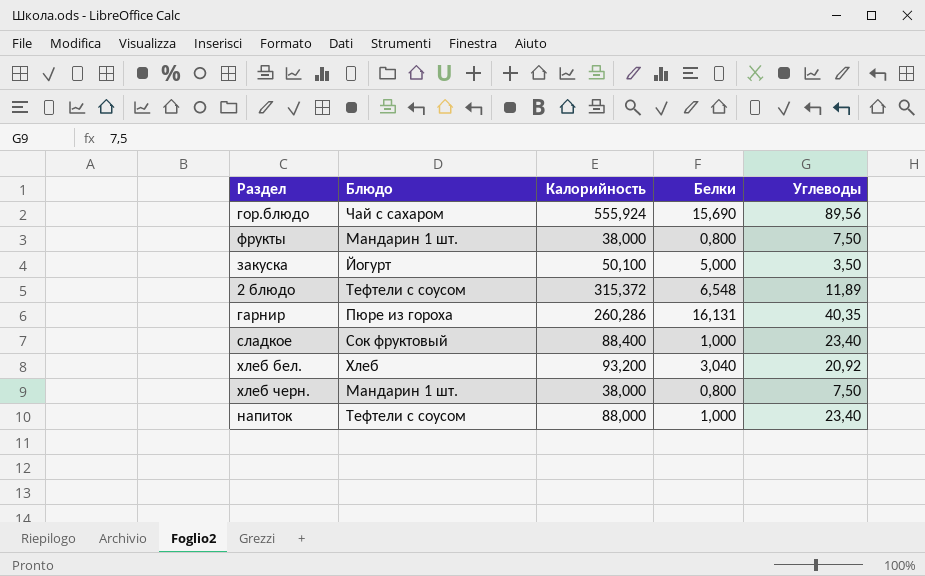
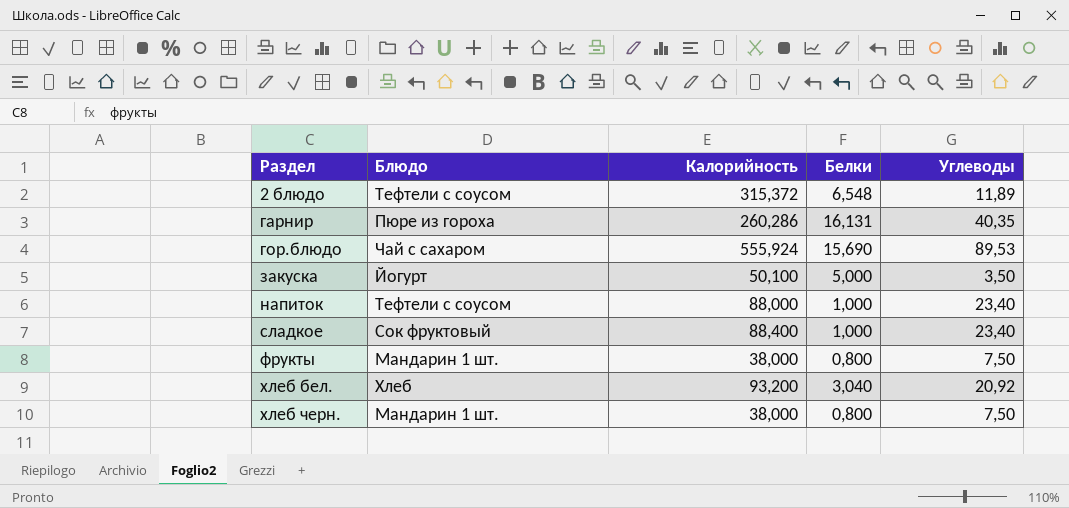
row order: none -> Раздел ascending
гор.блюдо | Углеводы: 89,56 -> 89,53

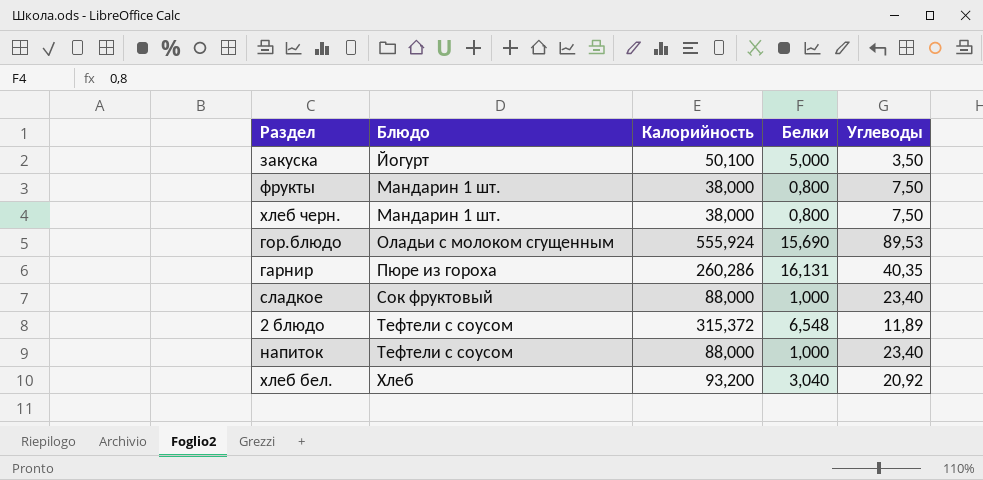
row order: Раздел ascending -> Блюдо ascending
гор.блюдо | Блюдо: Чай с сахаром -> Оладьи с молоком сгущенным
сладкое | Калорийность: 88,400 -> 88,000

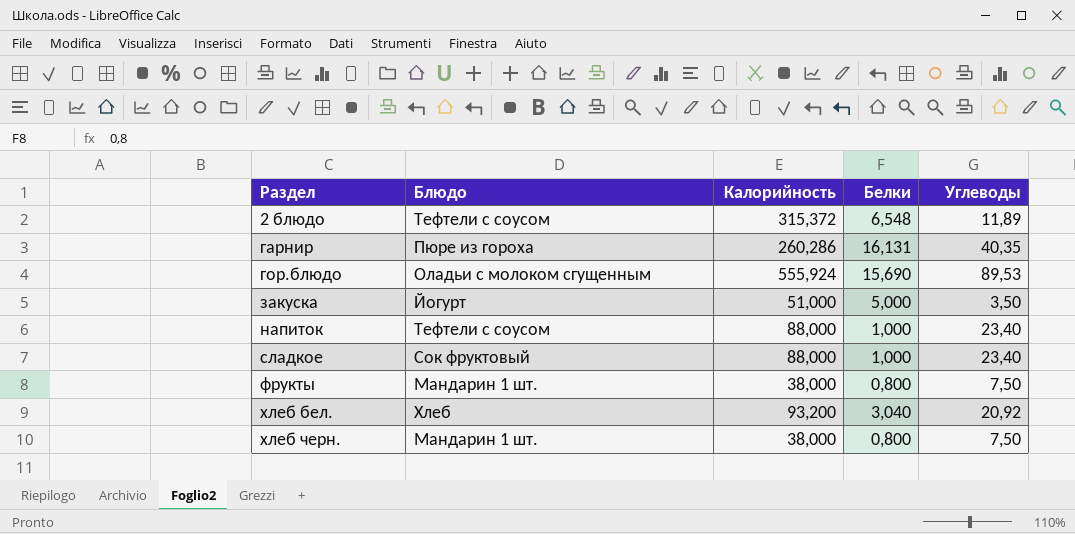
row order: Блюдо ascending -> Раздел ascending
закуска | Калорийность: 50,100 -> 51,000

